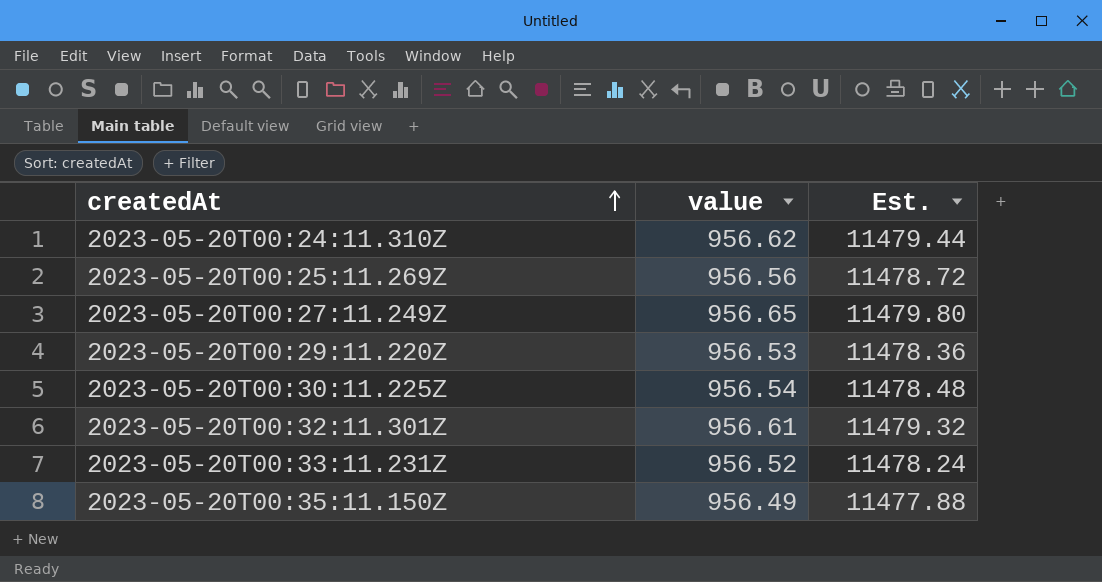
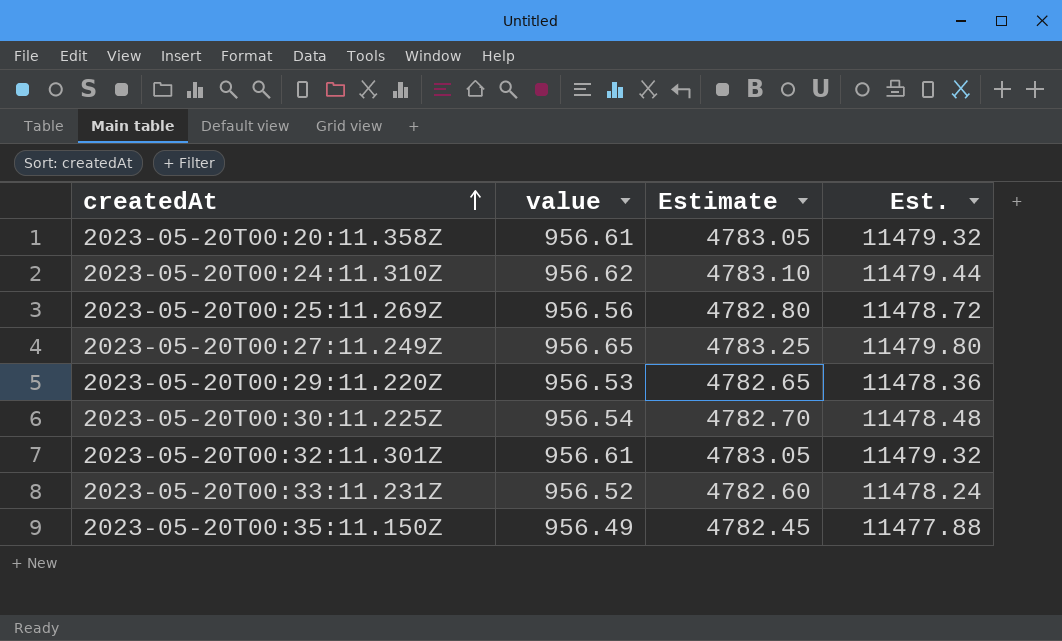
column Estimate | formula: none -> [value] * 5
row 2023-05-20T00:20:11.358Z: none -> 956.61 | 4783.05 | 11479.32

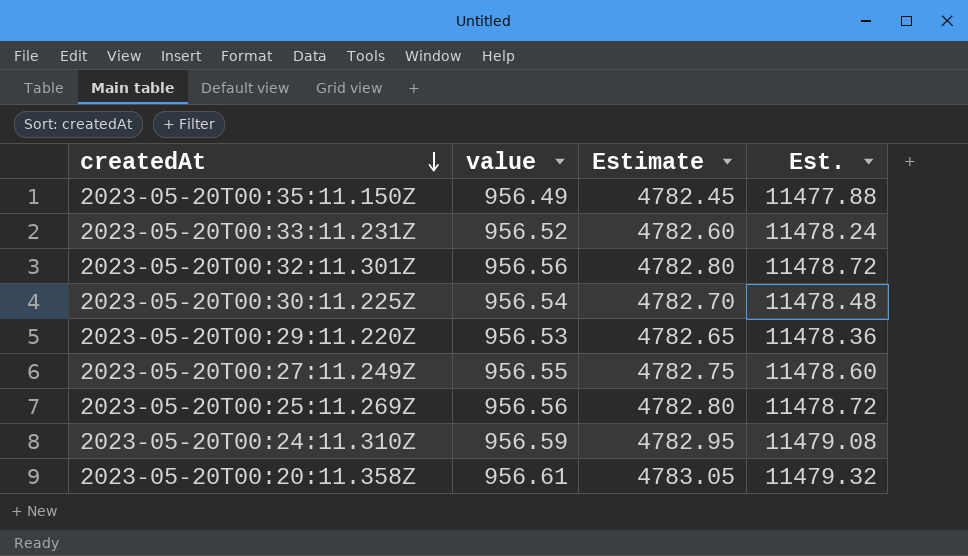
row order: createdAt ascending -> createdAt descending
2023-05-20T00:32:11.301Z | value: 956.61 -> 956.56
2023-05-20T00:32:11.301Z | Estimate: 4783.05 -> 4782.80
2023-05-20T00:32:11.301Z | Est.: 11479.32 -> 11478.72
2023-05-20T00:27:11.249Z | value: 956.65 -> 956.55
2023-05-20T00:27:11.249Z | Estimate: 4783.25 -> 4782.75
2023-05-20T00:27:11.249Z | Est.: 11479.80 -> 11478.60
2023-05-20T00:24:11.310Z | value: 956.62 -> 956.59
2023-05-20T00:24:11.310Z | Estimate: 4783.10 -> 4782.95
2023-05-20T00:24:11.310Z | Est.: 11479.44 -> 11479.08

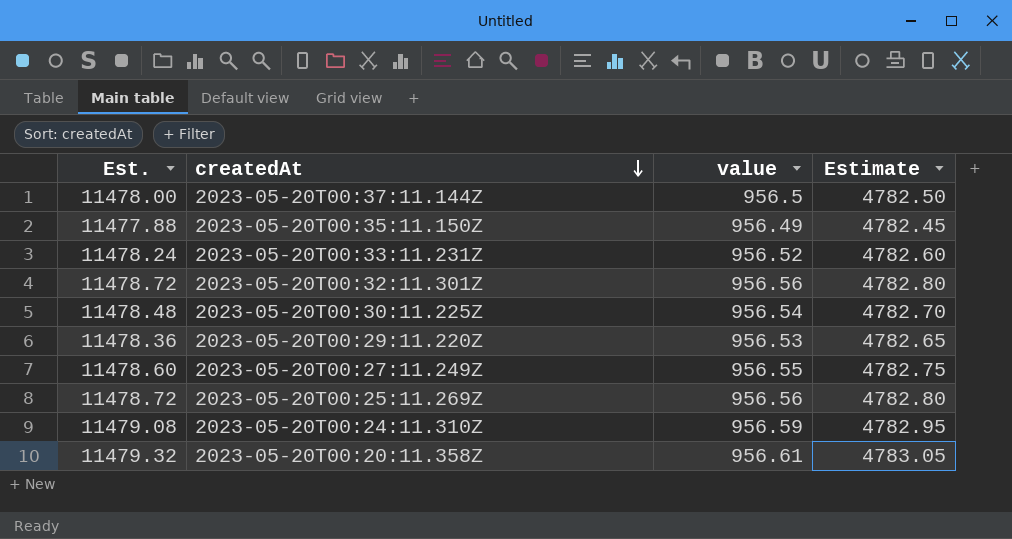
column Est. | position: 4 -> 1
row 2023-05-20T00:37:11.144Z: none -> 11478.00 | 956.5 | 4782.50

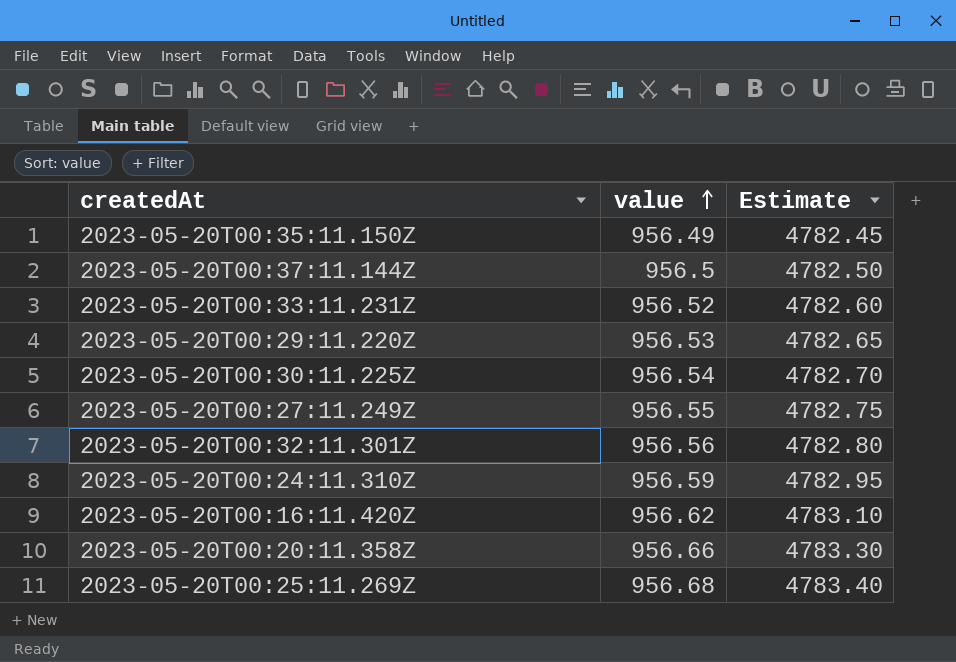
row order: createdAt descending -> value ascending
column Est. | formula: [value] * 12 -> none
row 2023-05-20T00:16:11.420Z: none -> 956.62 | 4783.10
2023-05-20T00:20:11.358Z | value: 956.61 -> 956.66
2023-05-20T00:20:11.358Z | Estimate: 4783.05 -> 4783.30
2023-05-20T00:25:11.269Z | value: 956.56 -> 956.68
2023-05-20T00:25:11.269Z | Estimate: 4782.80 -> 4783.40

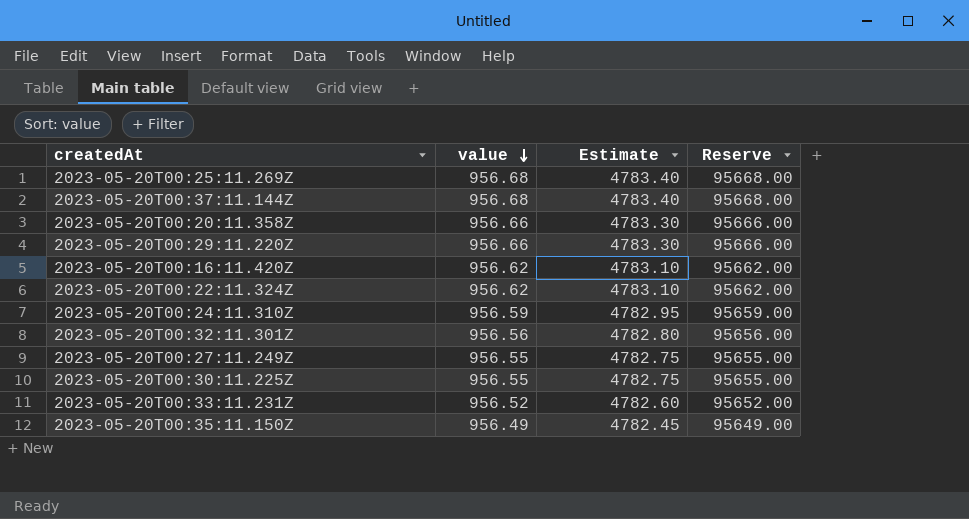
row order: value ascending -> value descending
column Reserve | formula: none -> [value] * 100
2023-05-20T00:37:11.144Z | value: 956.5 -> 956.68
2023-05-20T00:37:11.144Z | Estimate: 4782.50 -> 4783.40
2023-05-20T00:29:11.220Z | value: 956.53 -> 956.66
2023-05-20T00:29:11.220Z | Estimate: 4782.65 -> 4783.30
row 2023-05-20T00:22:11.324Z: none -> 956.62 | 4783.10 | 95662.00
2023-05-20T00:30:11.225Z | value: 956.54 -> 956.55
2023-05-20T00:30:11.225Z | Estimate: 4782.70 -> 4782.75

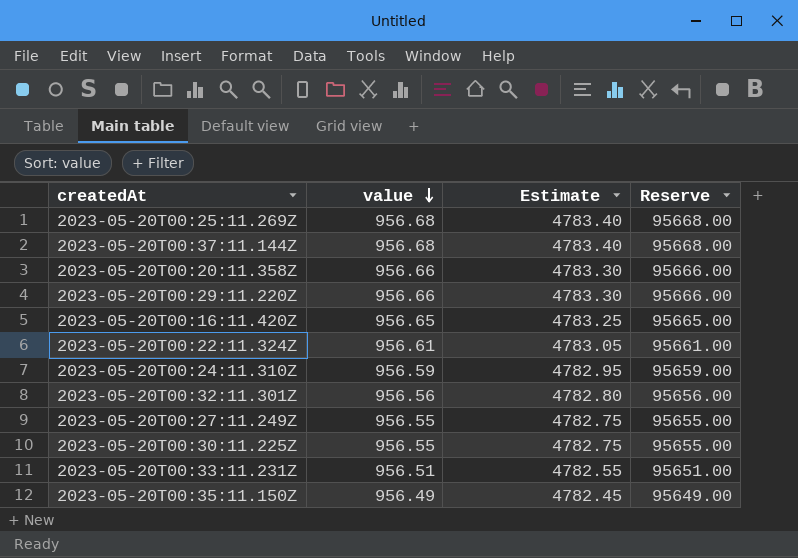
2023-05-20T00:16:11.420Z | value: 956.62 -> 956.65
2023-05-20T00:16:11.420Z | Estimate: 4783.10 -> 4783.25
2023-05-20T00:16:11.420Z | Reserve: 95662.00 -> 95665.00
2023-05-20T00:22:11.324Z | value: 956.62 -> 956.61
2023-05-20T00:22:11.324Z | Estimate: 4783.10 -> 4783.05
2023-05-20T00:22:11.324Z | Reserve: 95662.00 -> 95661.00
2023-05-20T00:33:11.231Z | value: 956.52 -> 956.51
2023-05-20T00:33:11.231Z | Estimate: 4782.60 -> 4782.55
2023-05-20T00:33:11.231Z | Reserve: 95652.00 -> 95651.00

